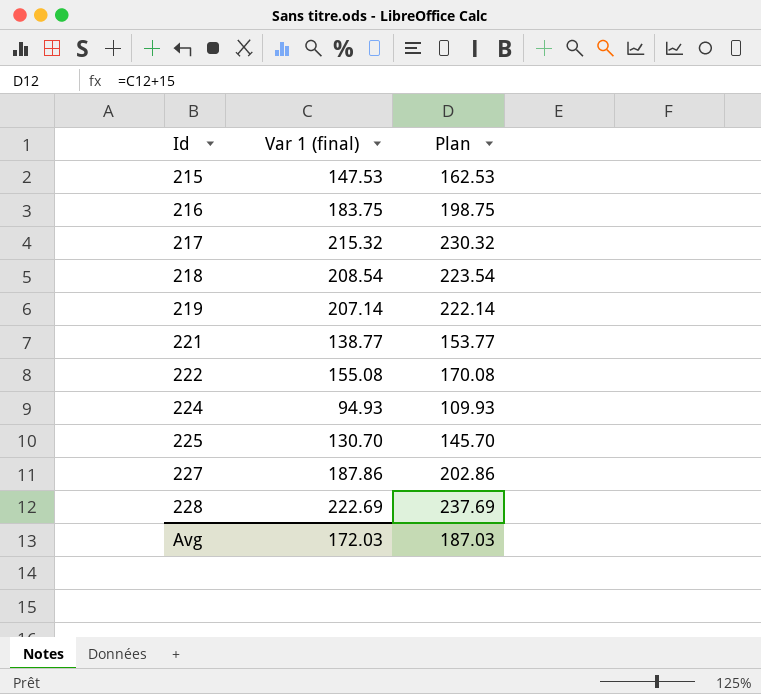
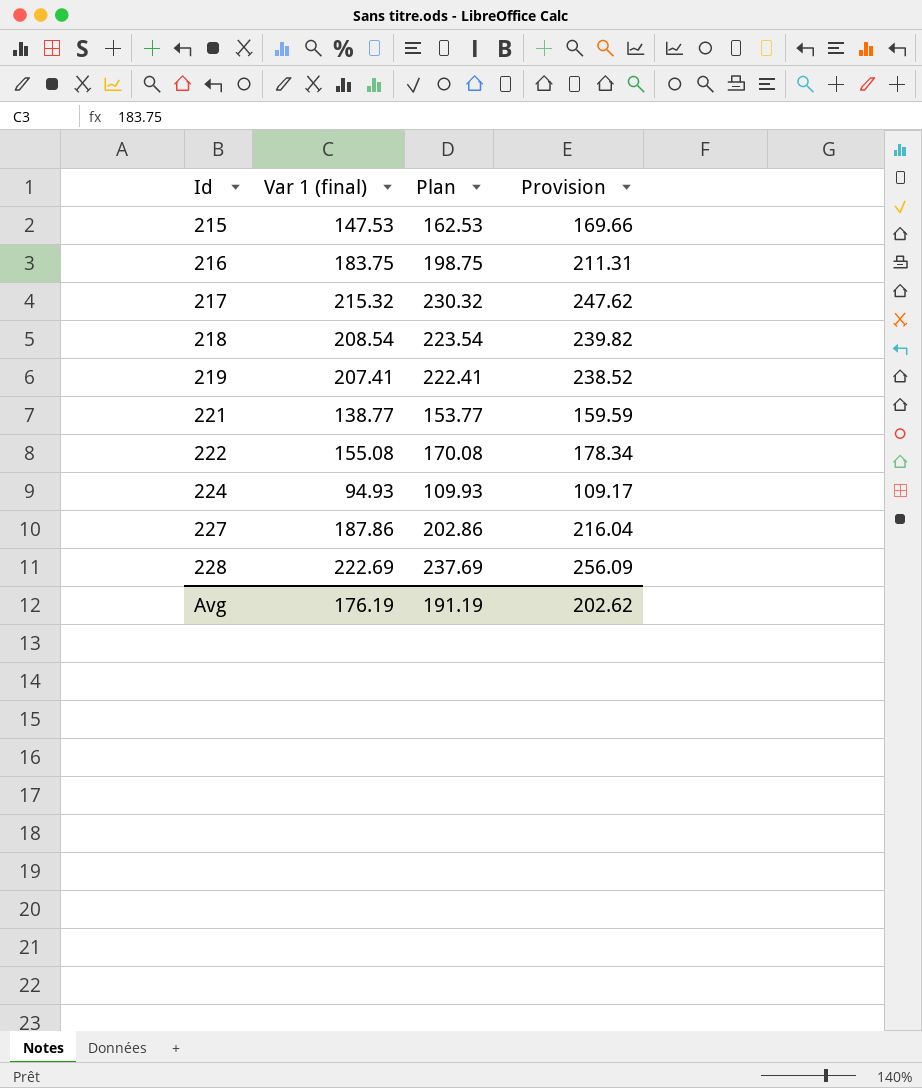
column Provision | formula: none -> [Var 1 (final)] * 1.15
row 225: 130.70 | 145.70 -> none
219 | Var 1 (final): 207.14 -> 207.41
219 | Plan: 222.14 -> 222.41
Avg | Var 1 (final): 172.03 -> 176.19
Avg | Plan: 187.03 -> 191.19

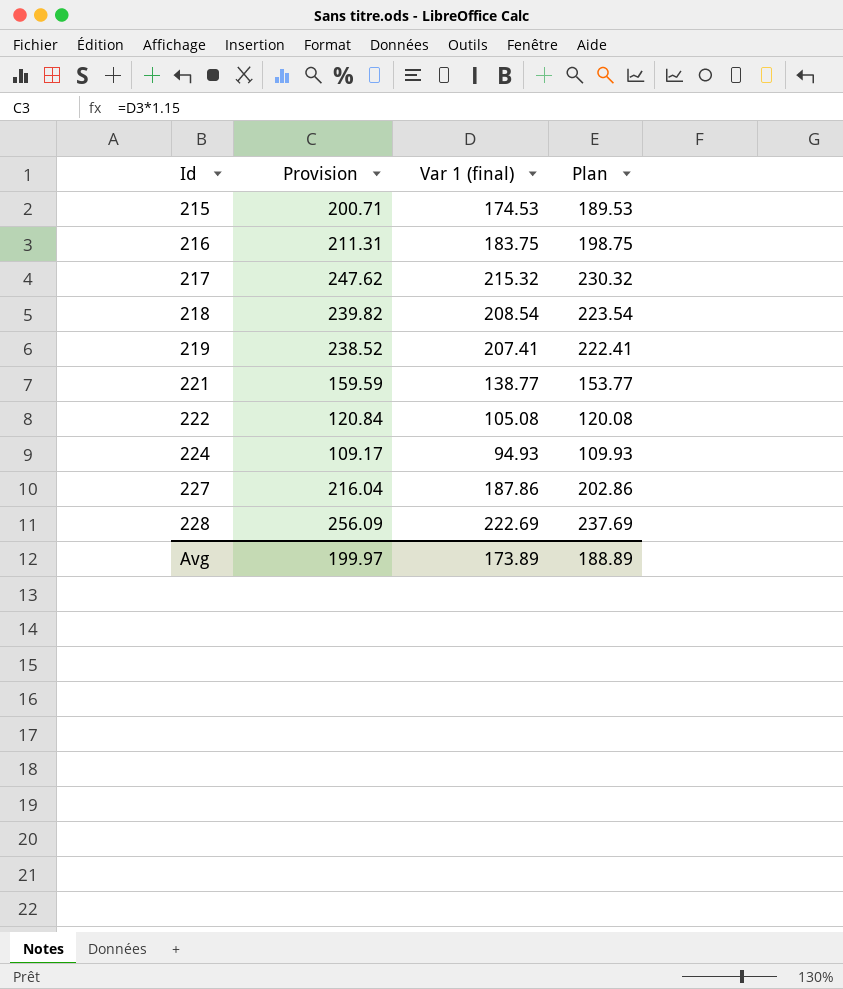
column Provision | position: 4 -> 2
215 | Provision: 169.66 -> 200.71
215 | Var 1 (final): 147.53 -> 174.53
215 | Plan: 162.53 -> 189.53
222 | Provision: 178.34 -> 120.84
222 | Var 1 (final): 155.08 -> 105.08
222 | Plan: 170.08 -> 120.08
Avg | Provision: 202.62 -> 199.97
Avg | Var 1 (final): 176.19 -> 173.89
Avg | Plan: 191.19 -> 188.89

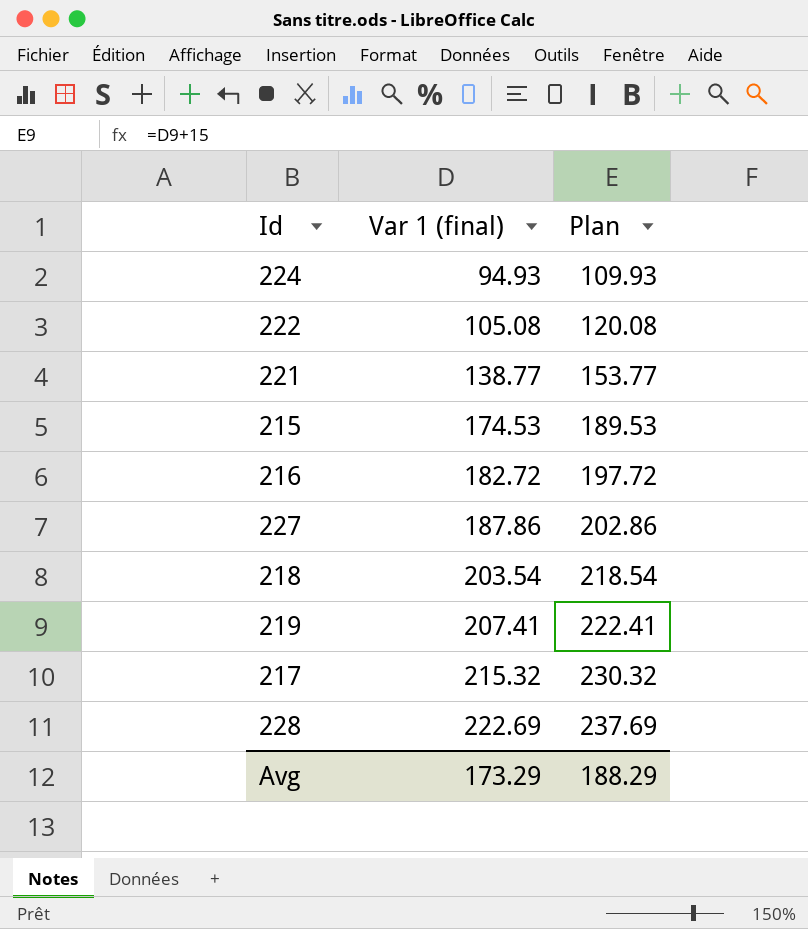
row order: Id ascending -> Var 1 (final) ascending
column Provision | formula: [Var 1 (final)] * 1.15 -> none
216 | Var 1 (final): 183.75 -> 182.72
216 | Plan: 198.75 -> 197.72
218 | Var 1 (final): 208.54 -> 203.54
218 | Plan: 223.54 -> 218.54
Avg | Var 1 (final): 173.89 -> 173.29
Avg | Plan: 188.89 -> 188.29

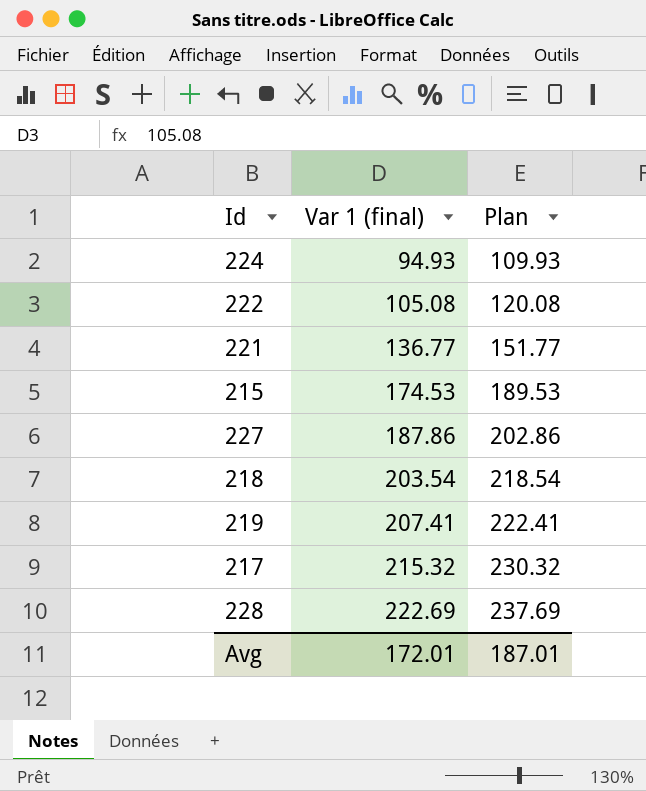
row 216: 182.72 | 197.72 -> none
221 | Var 1 (final): 138.77 -> 136.77
221 | Plan: 153.77 -> 151.77
Avg | Var 1 (final): 173.29 -> 172.01
Avg | Plan: 188.29 -> 187.01

